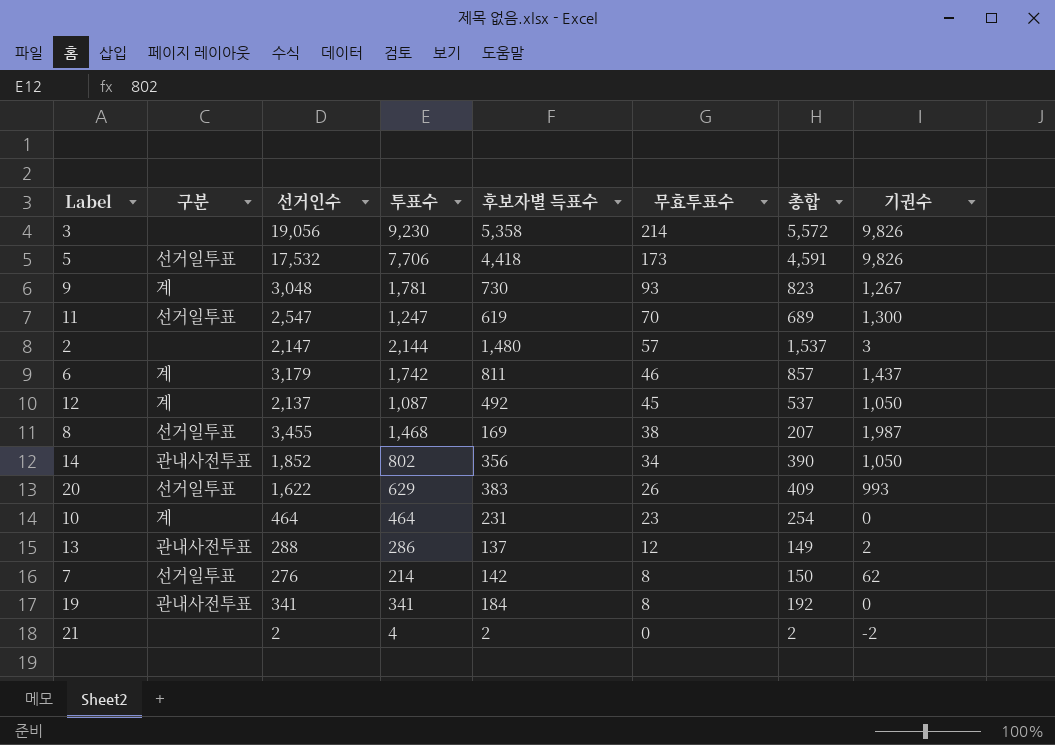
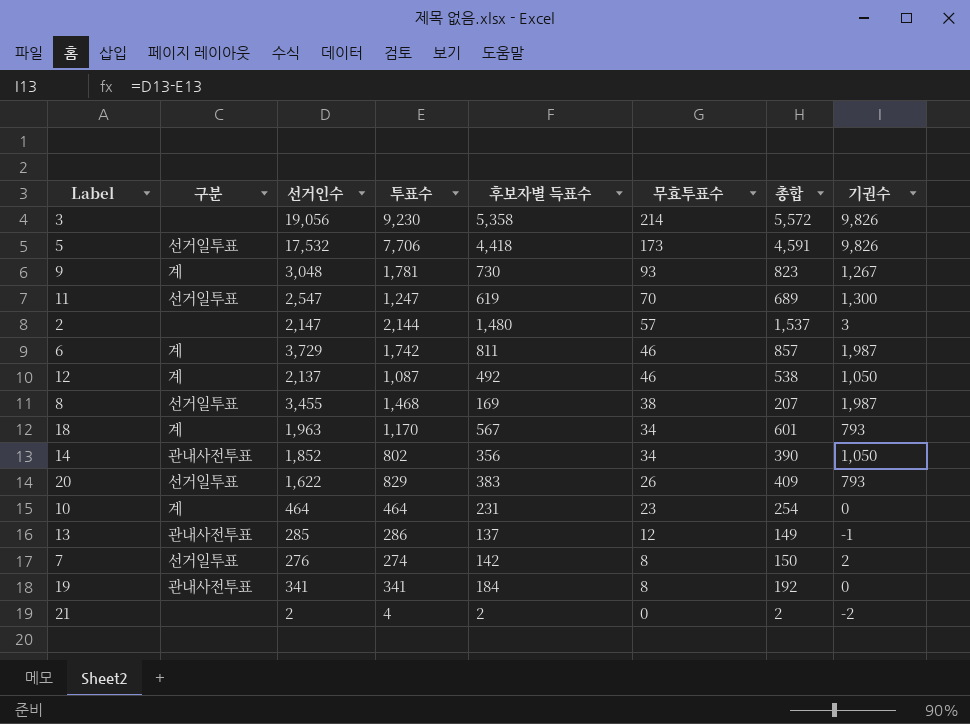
6 | 선거인수: 3,179 -> 3,729
6 | 기권수: 1,437 -> 1,987
12 | 무효투표수: 45 -> 46
12 | 총합: 537 -> 538
row 18: none -> 계 | 1,963 | 1,170 | 567 | 34 | 601 | 793
20 | 투표수: 629 -> 829
20 | 기권수: 993 -> 793
13 | 선거인수: 288 -> 285
13 | 기권수: 2 -> -1
7 | 투표수: 214 -> 274
7 | 기권수: 62 -> 2

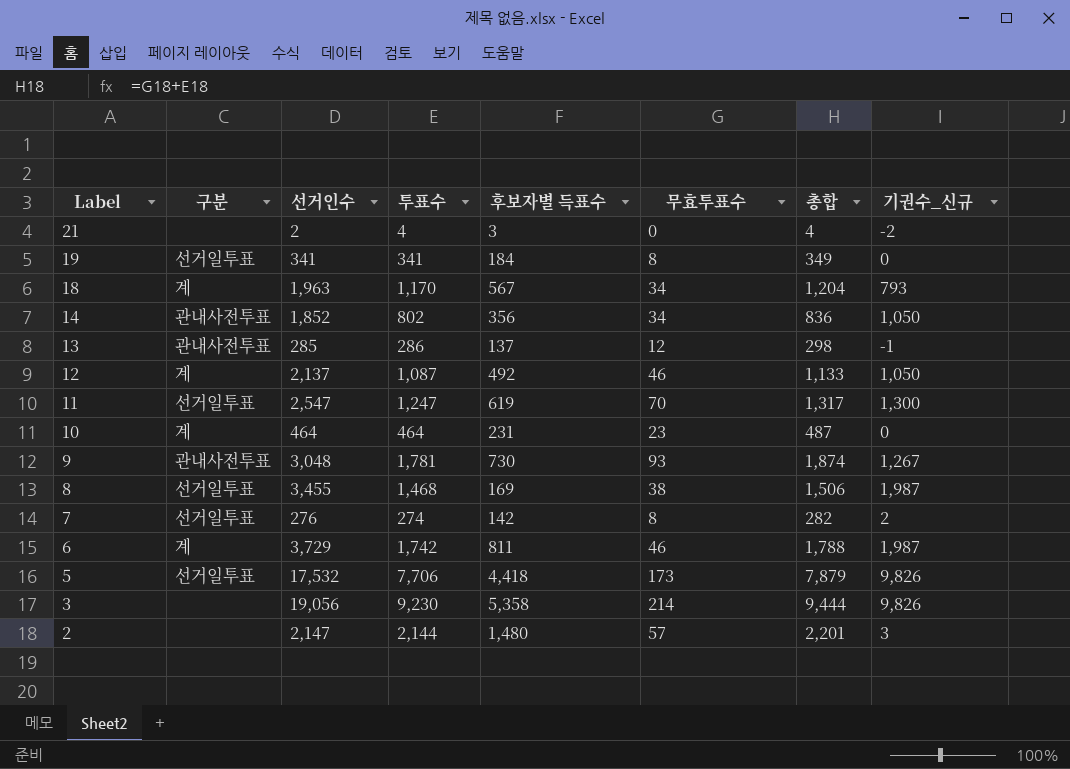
row order: 무효투표수 descending -> Label descending
column 총합 | formula: [후보자별 득표수] + [무효투표수] -> [투표수] + [무효투표수]
column name: 기권수 -> 기권수_신규
row 20: 선거일투표 | 1,622 | 829 | 383 | 26 | 409 | 793 -> none
21 | 후보자별 득표수: 2 -> 3
19 | 구분: 관내사전투표 -> 선거일투표
9 | 구분: 계 -> 관내사전투표

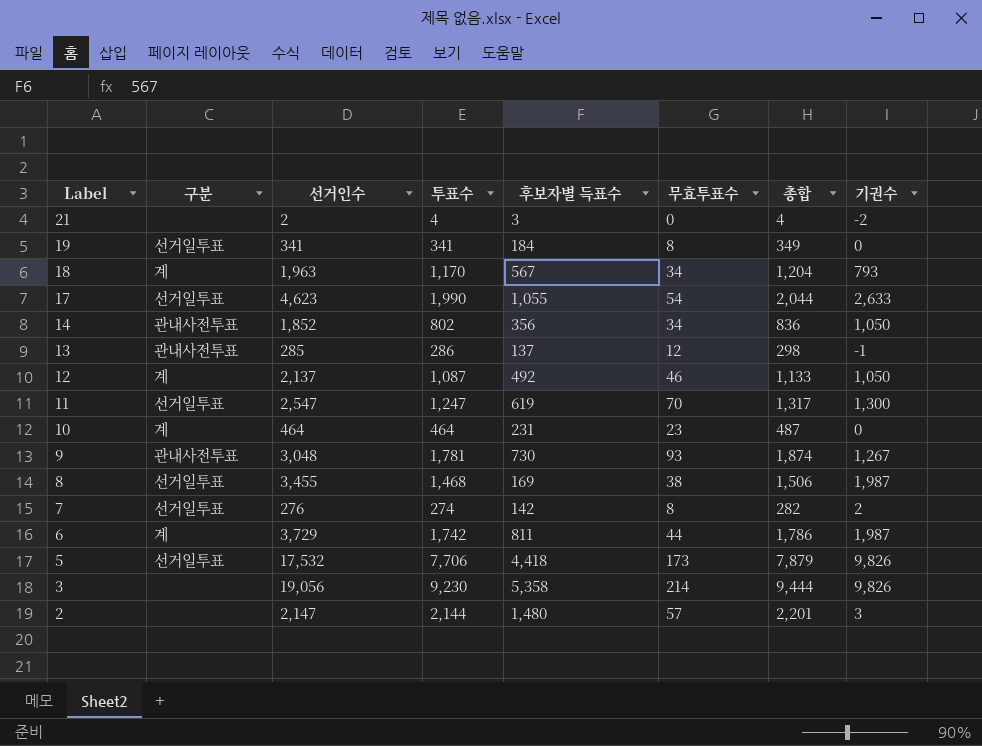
column name: 기권수_신규 -> 기권수
row 17: none -> 선거일투표 | 4,623 | 1,990 | 1,055 | 54 | 2,044 | 2,633
6 | 무효투표수: 46 -> 44
6 | 총합: 1,788 -> 1,786

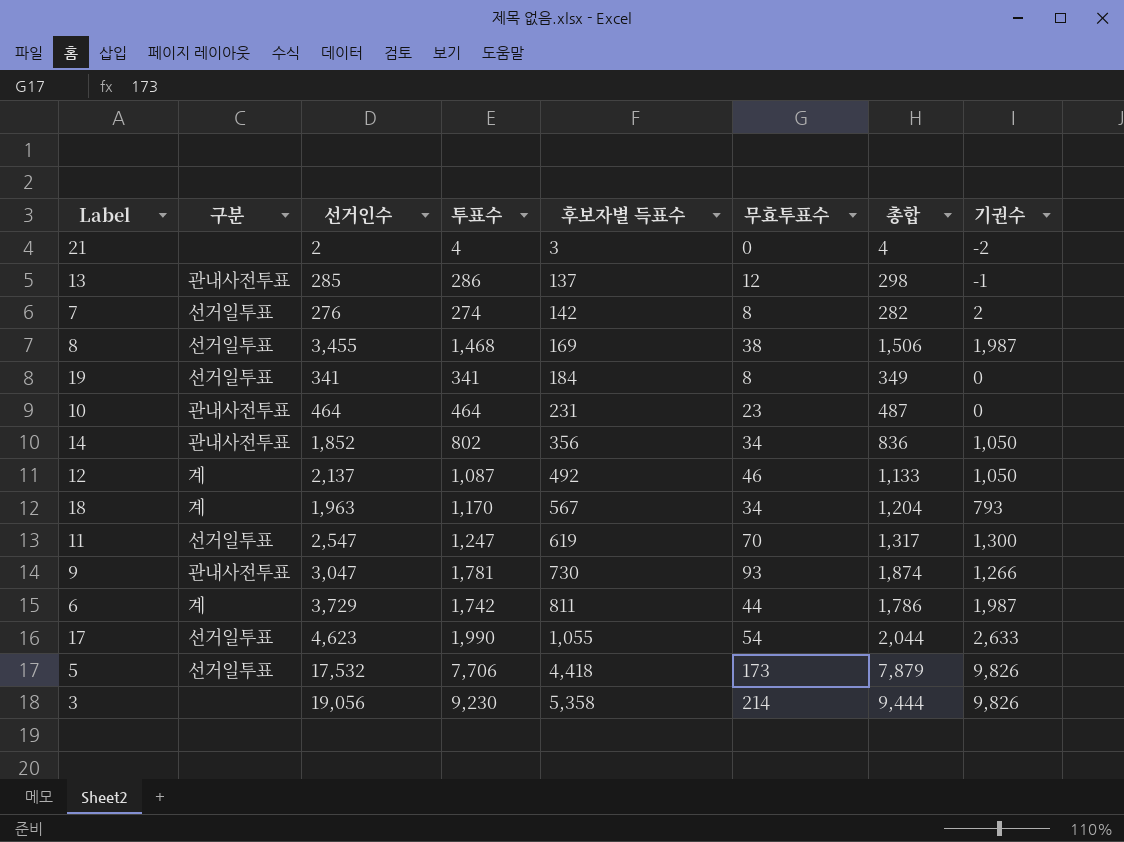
row order: Label descending -> 후보자별 득표수 ascending
row 2: none | 2,147 | 2,144 | 1,480 | 57 | 2,201 | 3 -> none
10 | 구분: 계 -> 관내사전투표
9 | 선거인수: 3,048 -> 3,047
9 | 기권수: 1,267 -> 1,266

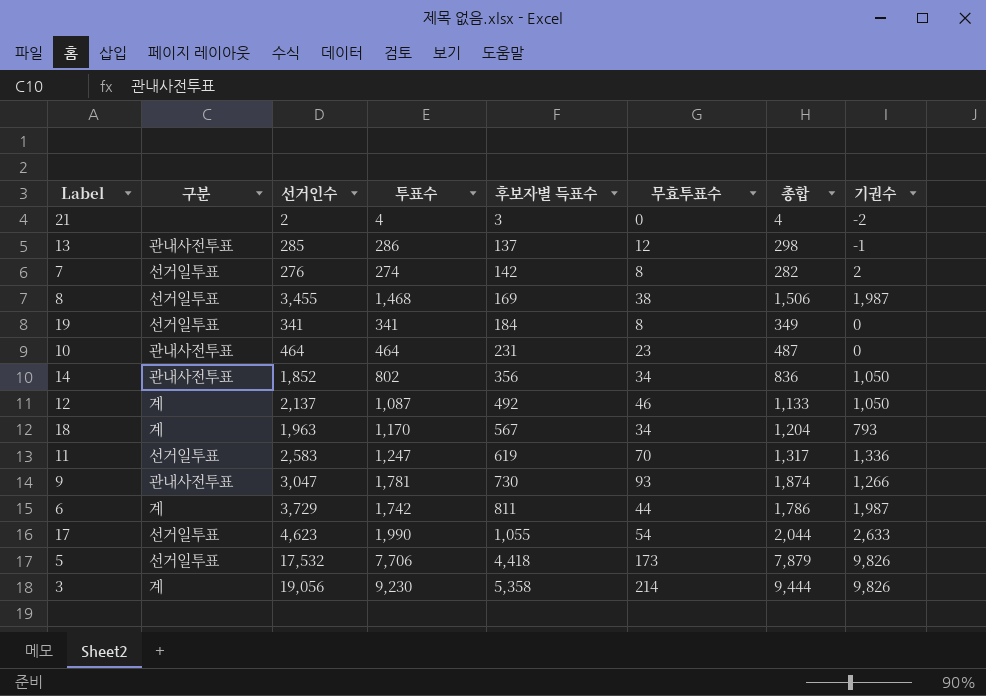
11 | 선거인수: 2,547 -> 2,583
11 | 기권수: 1,300 -> 1,336
3 | 구분: none -> 계

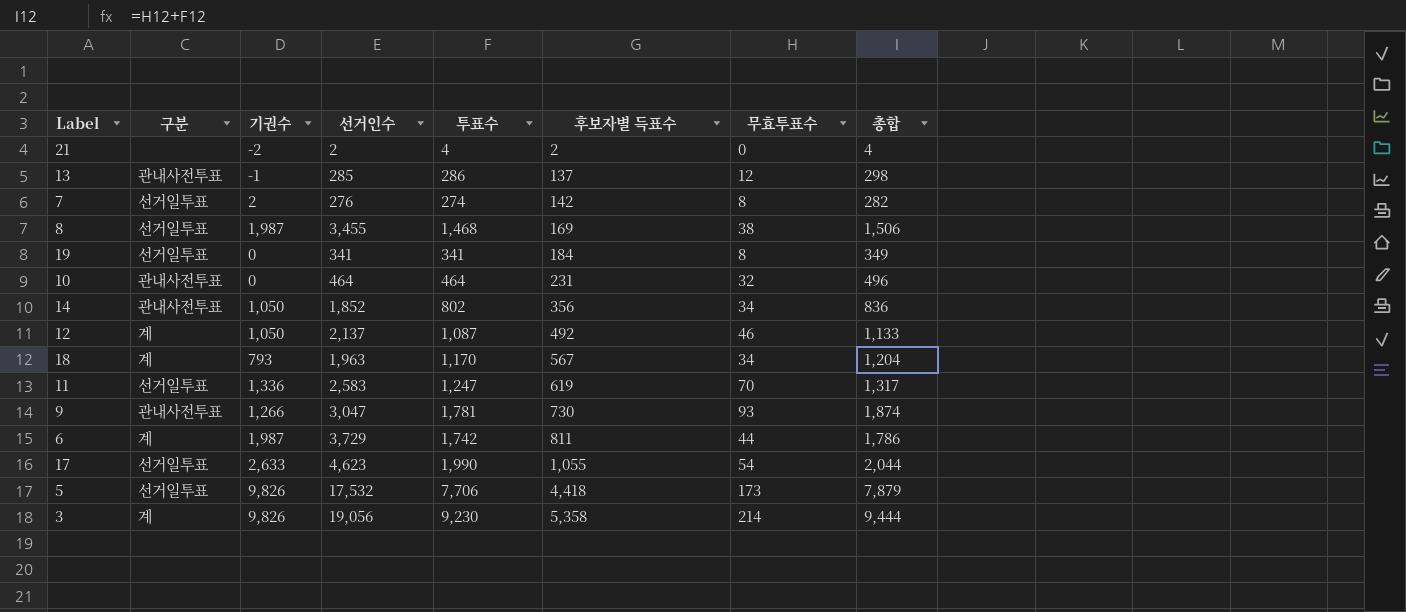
column 기권수 | position: 8 -> 3
21 | 후보자별 득표수: 3 -> 2
10 | 무효투표수: 23 -> 32
10 | 총합: 487 -> 496

